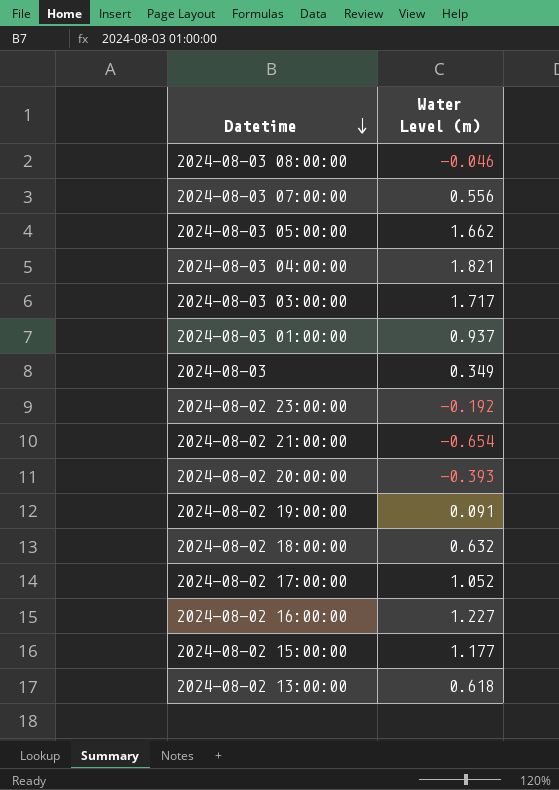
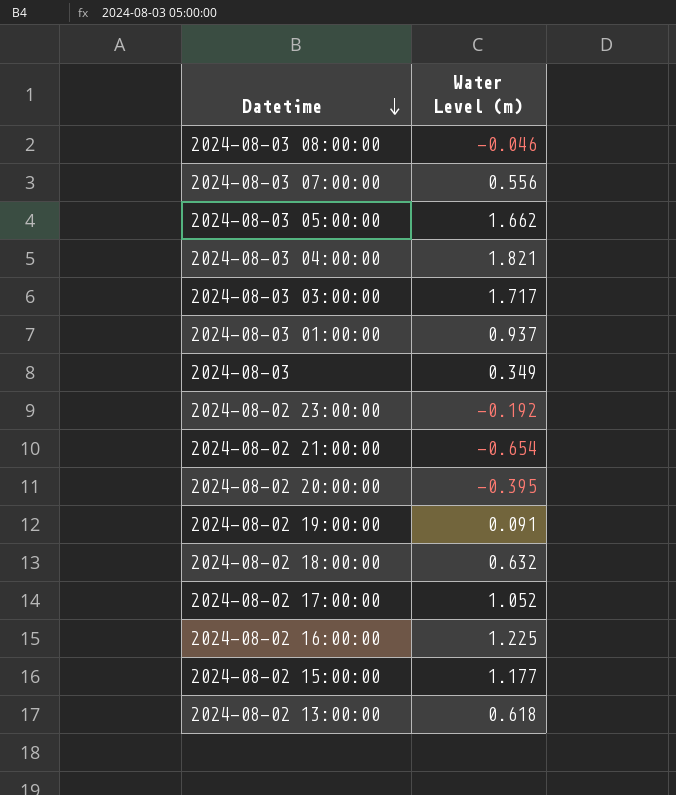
2024-08-02 20:00:00 | Water Level (m): -0.393 -> -0.395
2024-08-02 16:00:00 | Water Level (m): 1.227 -> 1.225

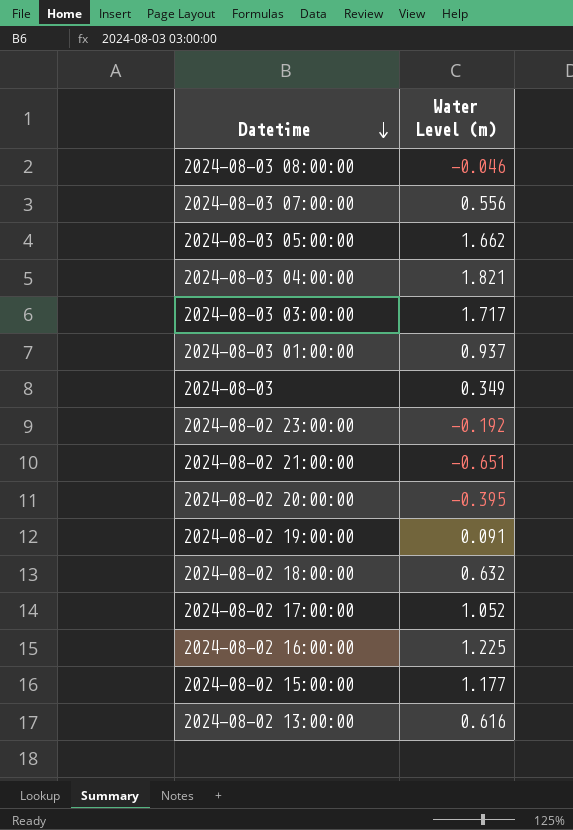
2024-08-02 21:00:00 | Water Level (m): -0.654 -> -0.651
2024-08-02 13:00:00 | Water Level (m): 0.618 -> 0.616

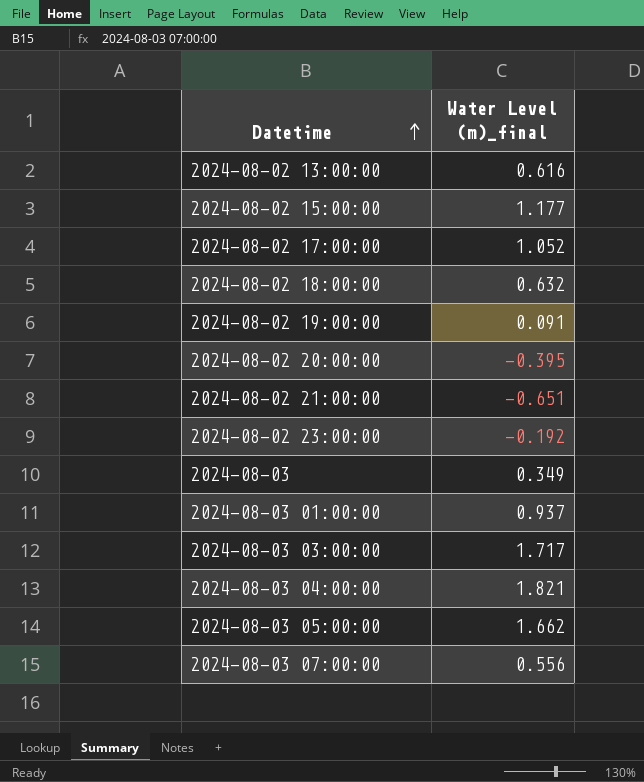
row order: Datetime descending -> Datetime ascending
column name: Water Level (m) -> Water Level (m)_final
row 2024-08-03 08:00:00: -0.046 -> none
row 2024-08-02 16:00:00: 1.225 -> none

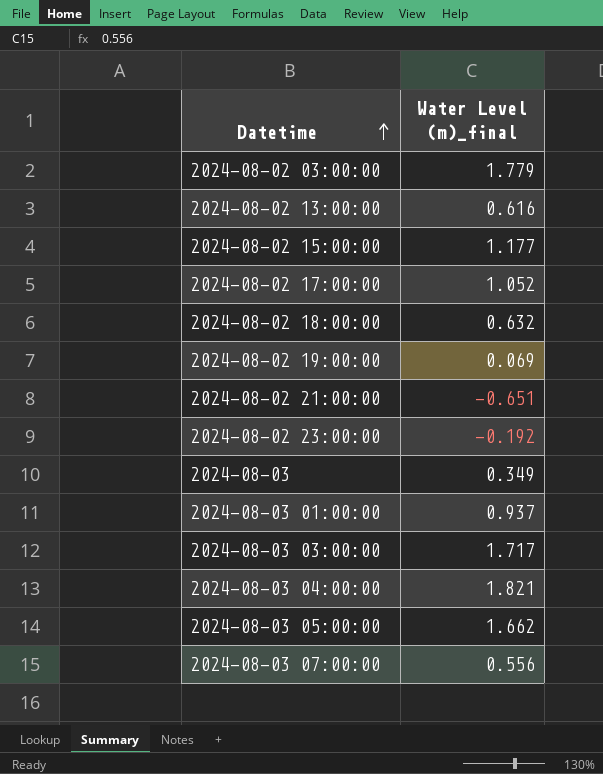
row 2024-08-02 20:00:00: -0.395 -> none
row 2024-08-02 03:00:00: none -> 1.779
2024-08-02 19:00:00 | Water Level (m)_final: 0.091 -> 0.069

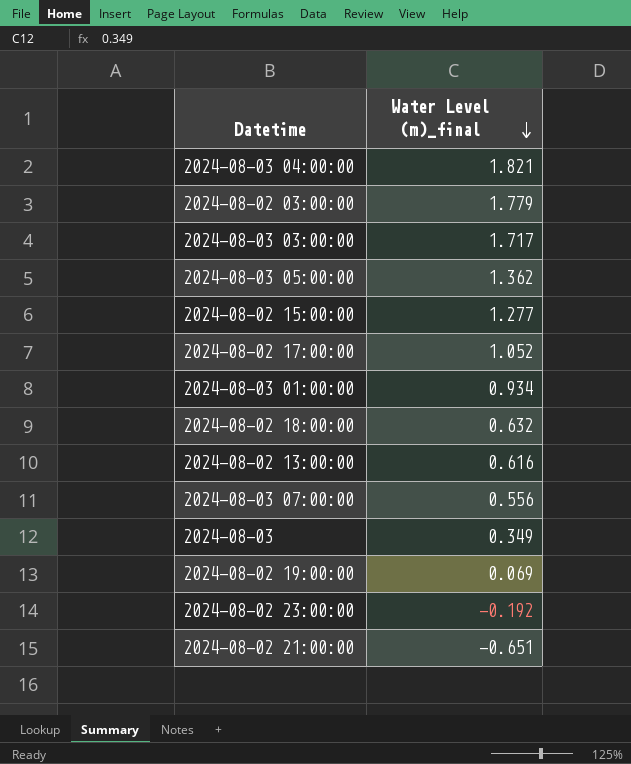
row order: Datetime ascending -> Water Level (m)_final descending
2024-08-03 05:00:00 | Water Level (m)_final: 1.662 -> 1.362
2024-08-02 15:00:00 | Water Level (m)_final: 1.177 -> 1.277
2024-08-03 01:00:00 | Water Level (m)_final: 0.937 -> 0.934

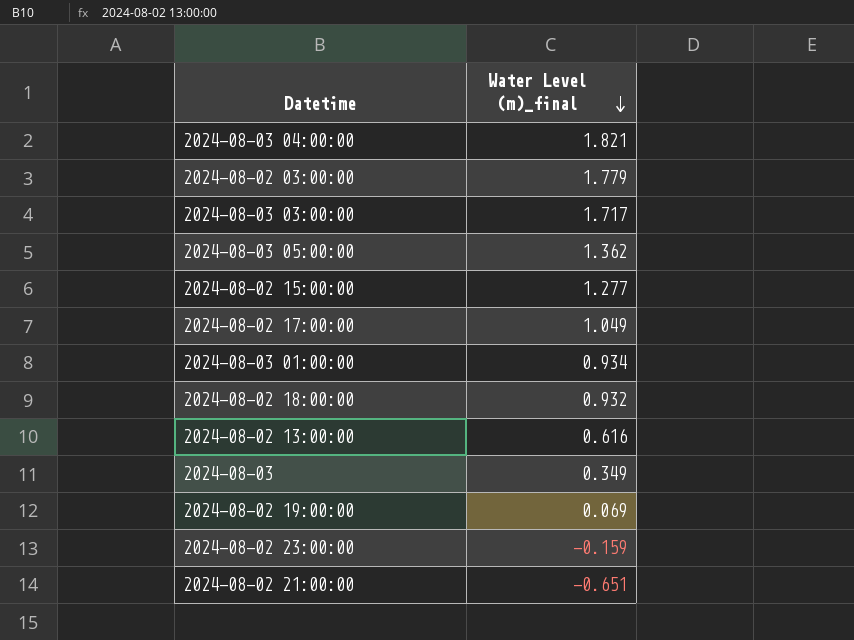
row 2024-08-03 07:00:00: 0.556 -> none
2024-08-02 17:00:00 | Water Level (m)_final: 1.052 -> 1.049
2024-08-02 18:00:00 | Water Level (m)_final: 0.632 -> 0.932
2024-08-02 23:00:00 | Water Level (m)_final: -0.192 -> -0.159

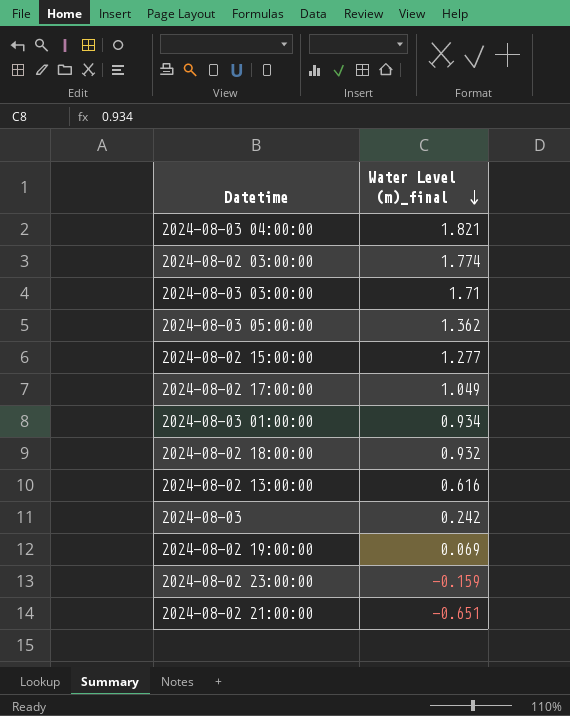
2024-08-02 03:00:00 | Water Level (m)_final: 1.779 -> 1.774
2024-08-03 03:00:00 | Water Level (m)_final: 1.717 -> 1.71
2024-08-03 | Water Level (m)_final: 0.349 -> 0.242

